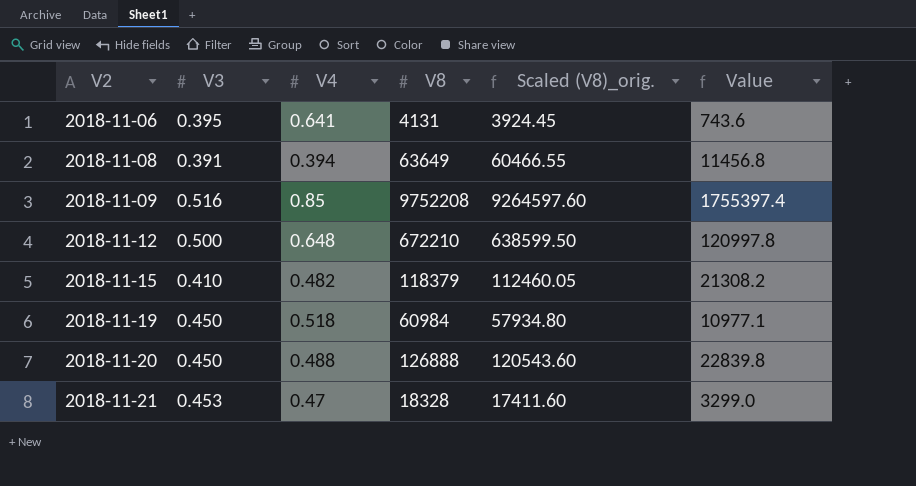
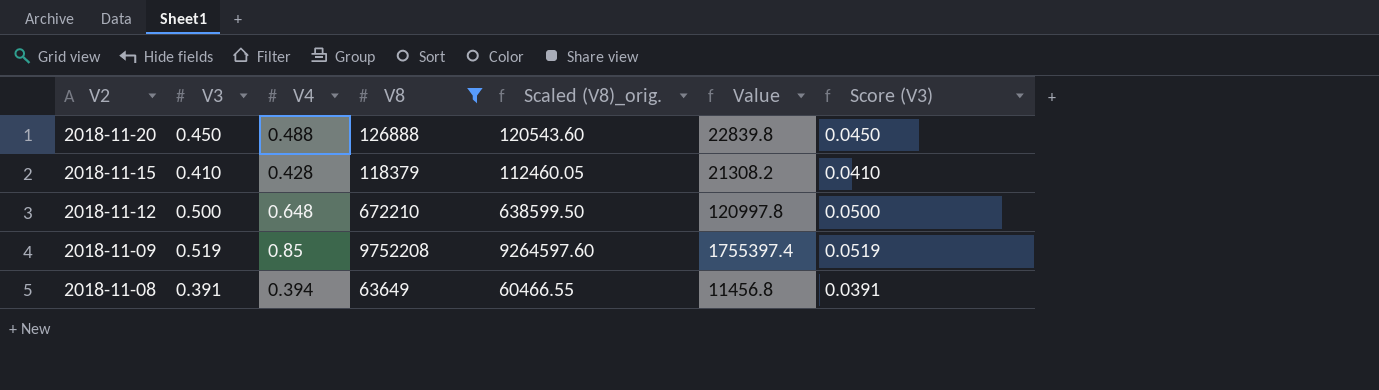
filter: none -> V8 >= 63649
row order: V2 ascending -> V2 descending
column Score (V3) | formula: none -> [V3] * 0.1
2018-11-15 | V4: 0.482 -> 0.428
2018-11-09 | V3: 0.516 -> 0.519

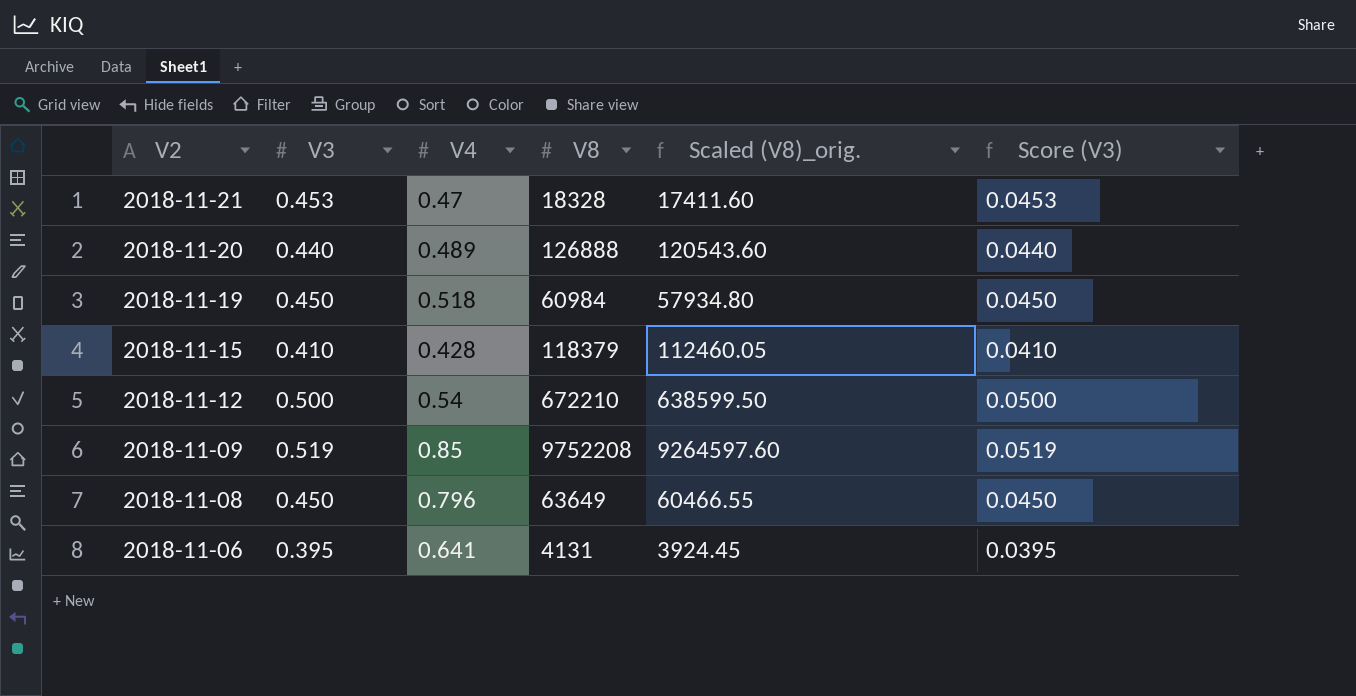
filter: V8 >= 63649 -> none
column Value | formula: [V8] * 0.18 -> none
2018-11-20 | V3: 0.450 -> 0.440
2018-11-20 | V4: 0.488 -> 0.489
2018-11-20 | Score (V3): 0.0450 -> 0.0440
2018-11-12 | V4: 0.648 -> 0.54
2018-11-08 | V3: 0.391 -> 0.450
2018-11-08 | V4: 0.394 -> 0.796
2018-11-08 | Score (V3): 0.0391 -> 0.0450

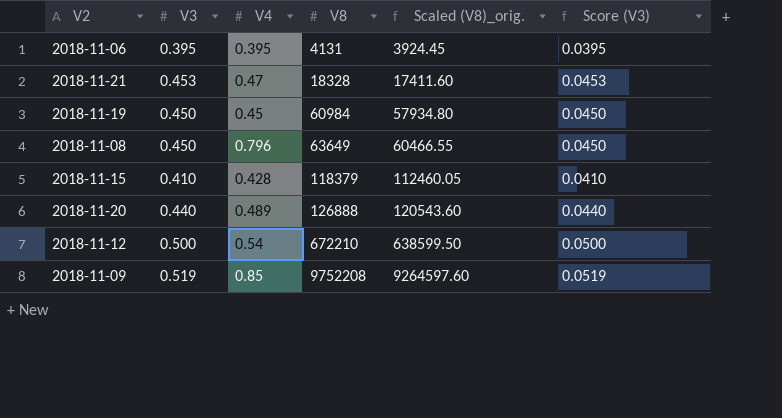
row order: V2 descending -> V8 ascending
2018-11-06 | V4: 0.641 -> 0.395
2018-11-19 | V4: 0.518 -> 0.45

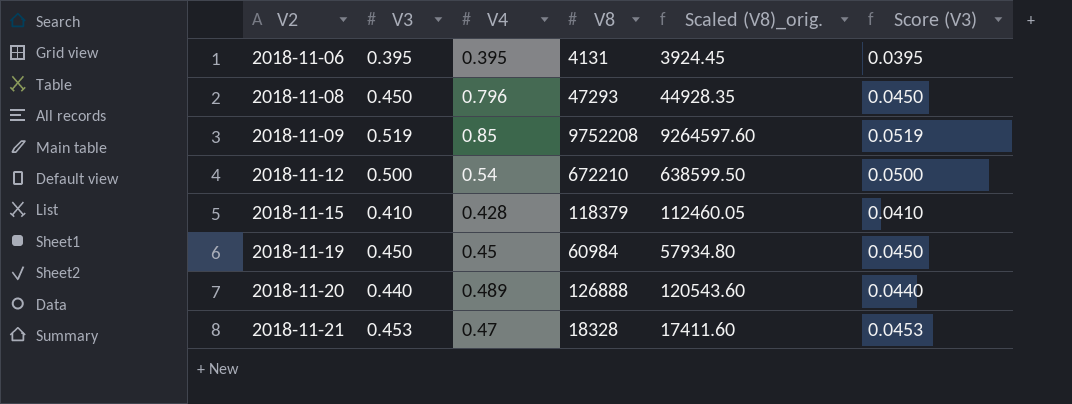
row order: V8 ascending -> V2 ascending
2018-11-08 | V8: 63649 -> 47293
2018-11-08 | Scaled (V8)_orig.: 60466.55 -> 44928.35

